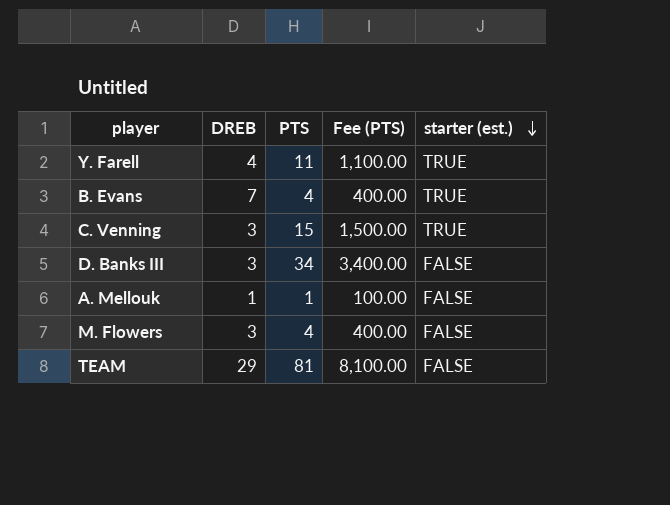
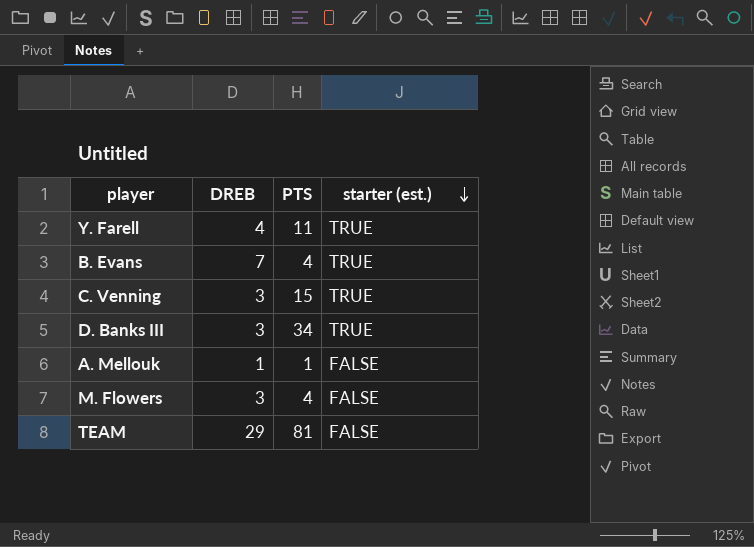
column Fee (PTS) | formula: [PTS] * 100 -> none
D. Banks III | starter (est.): FALSE -> TRUE

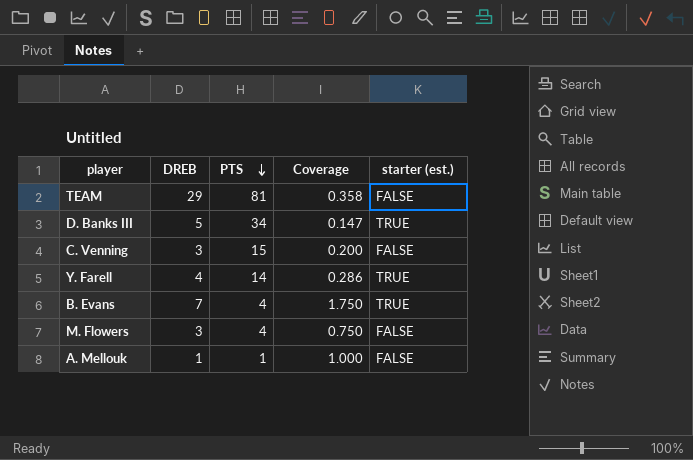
row order: starter (est.) descending -> PTS descending
column Coverage | formula: none -> [DREB] / [PTS]
D. Banks III | DREB: 3 -> 5
C. Venning | starter (est.): TRUE -> FALSE
Y. Farell | PTS: 11 -> 14

